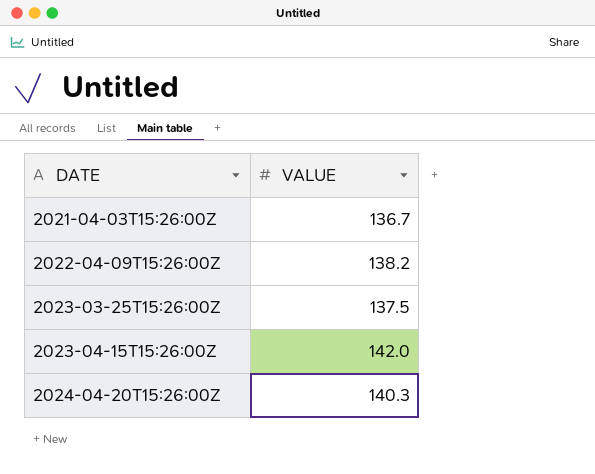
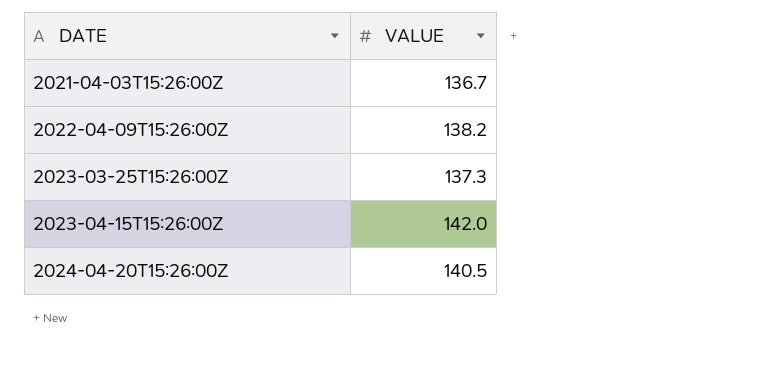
2023-03-25T15:26:00Z | VALUE: 137.5 -> 137.3
2024-04-20T15:26:00Z | VALUE: 140.3 -> 140.5

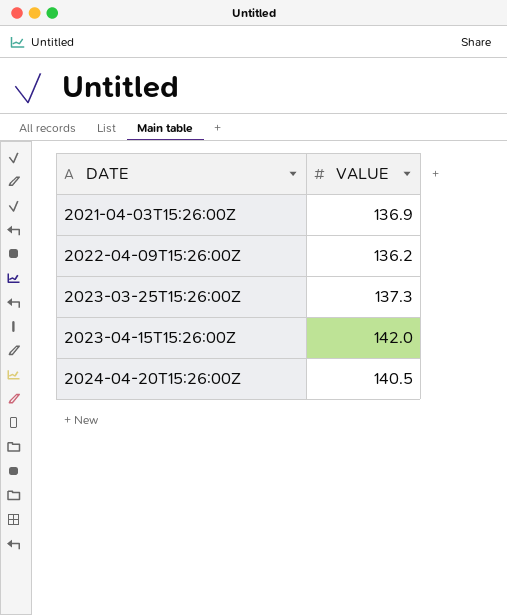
2021-04-03T15:26:00Z | VALUE: 136.7 -> 136.9
2022-04-09T15:26:00Z | VALUE: 138.2 -> 136.2

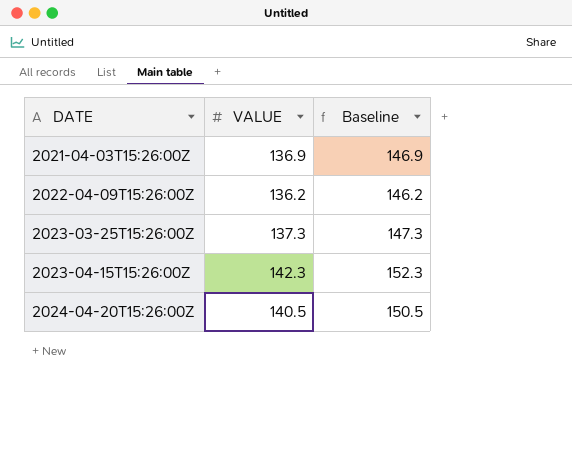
column Baseline | formula: none -> [VALUE] + 10
2023-04-15T15:26:00Z | VALUE: 142.0 -> 142.3

